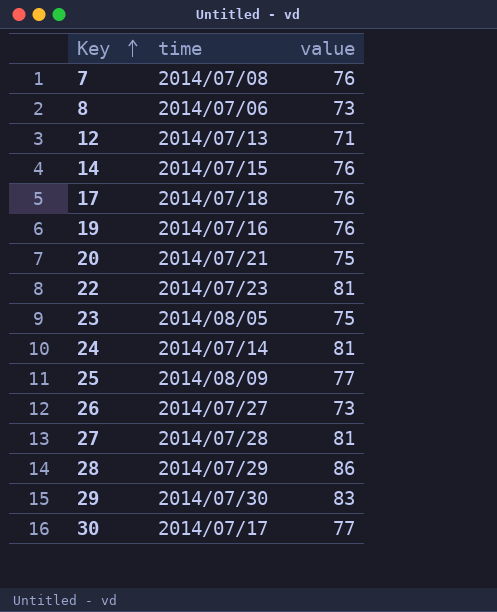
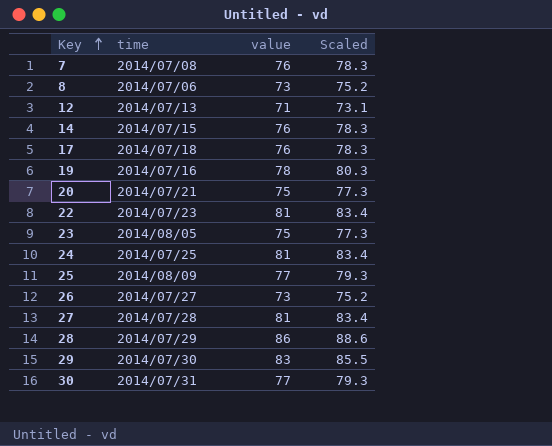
column Scaled | formula: none -> [value] * 1.03
19 | value: 76 -> 78
24 | time: 2014/07/14 -> 2014/07/25
30 | time: 2014/07/17 -> 2014/07/31

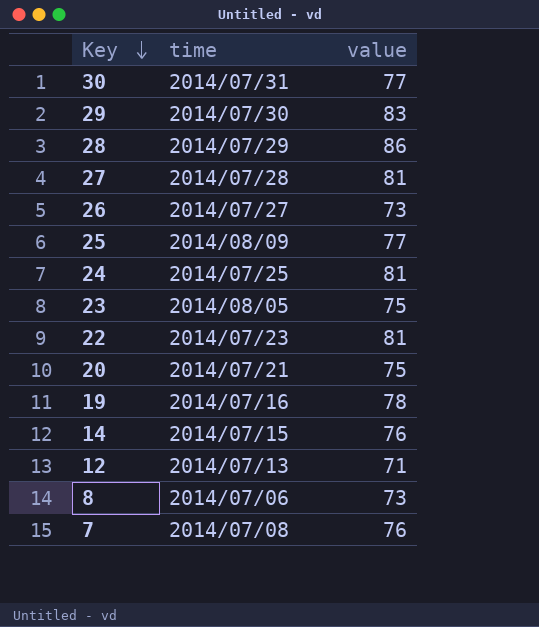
row order: Key ascending -> Key descending
column Scaled | formula: [value] * 1.03 -> none
row 17: 2014/07/18 | 76 | 78.3 -> none

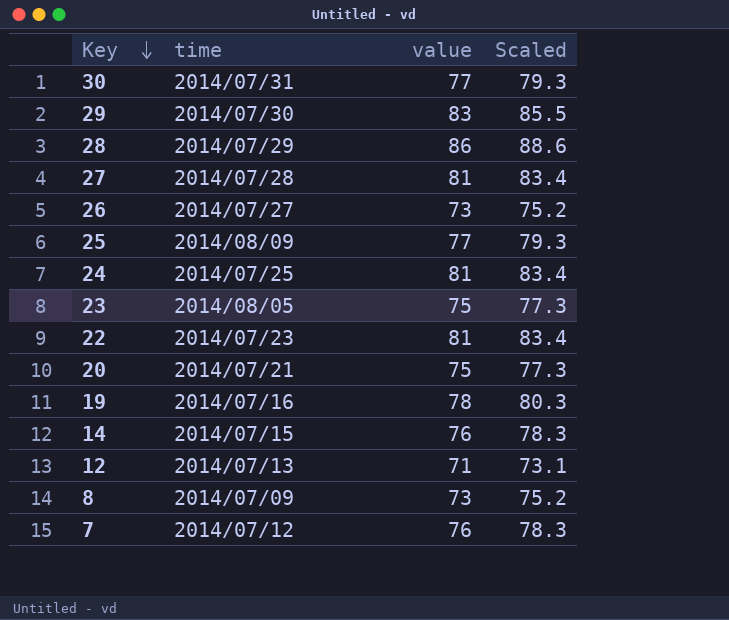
column Scaled | formula: none -> [value] * 1.03
8 | time: 2014/07/06 -> 2014/07/09
7 | time: 2014/07/08 -> 2014/07/12

